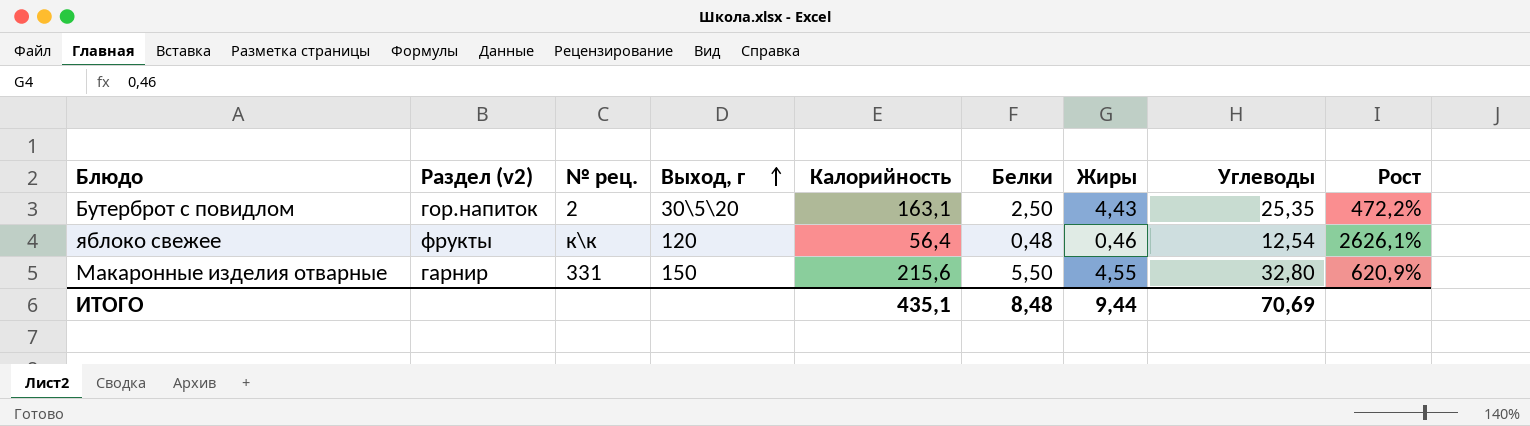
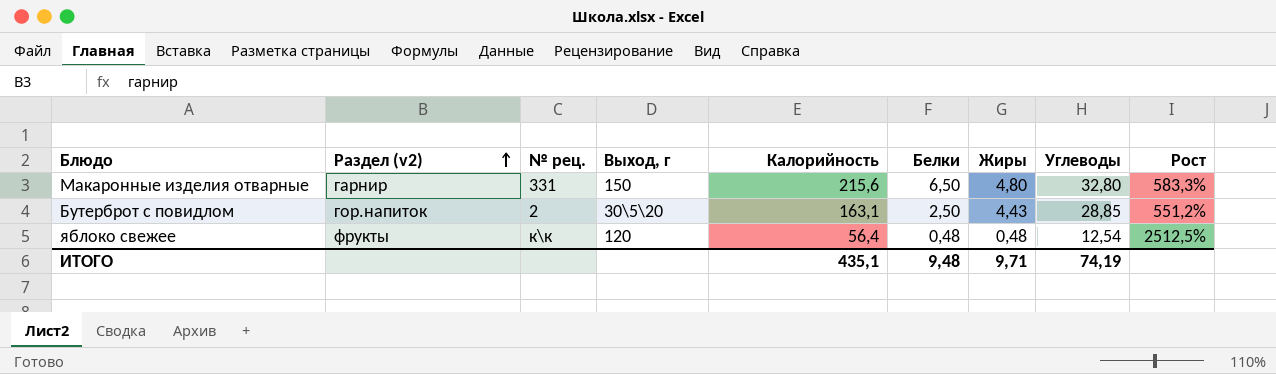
row order: Выход, г ascending -> Раздел (v2) ascending
Макаронные изделия отварные | Белки: 5,50 -> 6,50
Макаронные изделия отварные | Жиры: 4,55 -> 4,80
Макаронные изделия отварные | Рост: 620,9% -> 583,3%
Бутерброт с повидлом | Углеводы: 25,35 -> 28,85
Бутерброт с повидлом | Рост: 472,2% -> 551,2%
яблоко свежее | Жиры: 0,46 -> 0,48
яблоко свежее | Рост: 2626,1% -> 2512,5%
ИТОГО | Белки: 8,48 -> 9,48
ИТОГО | Жиры: 9,44 -> 9,71
ИТОГО | Углеводы: 70,69 -> 74,19

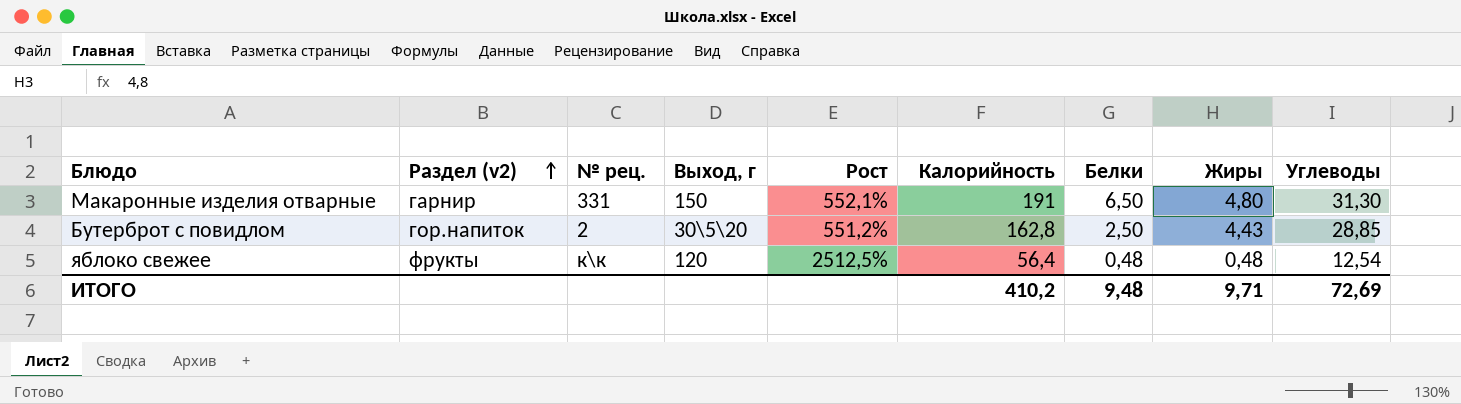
column Рост | position: 9 -> 5
Макаронные изделия отварные | Рост: 583,3% -> 552,1%
Макаронные изделия отварные | Калорийность: 215,6 -> 191
Макаронные изделия отварные | Углеводы: 32,80 -> 31,30
Бутерброт с повидлом | Калорийность: 163,1 -> 162,8
ИТОГО | Калорийность: 435,1 -> 410,2
ИТОГО | Углеводы: 74,19 -> 72,69

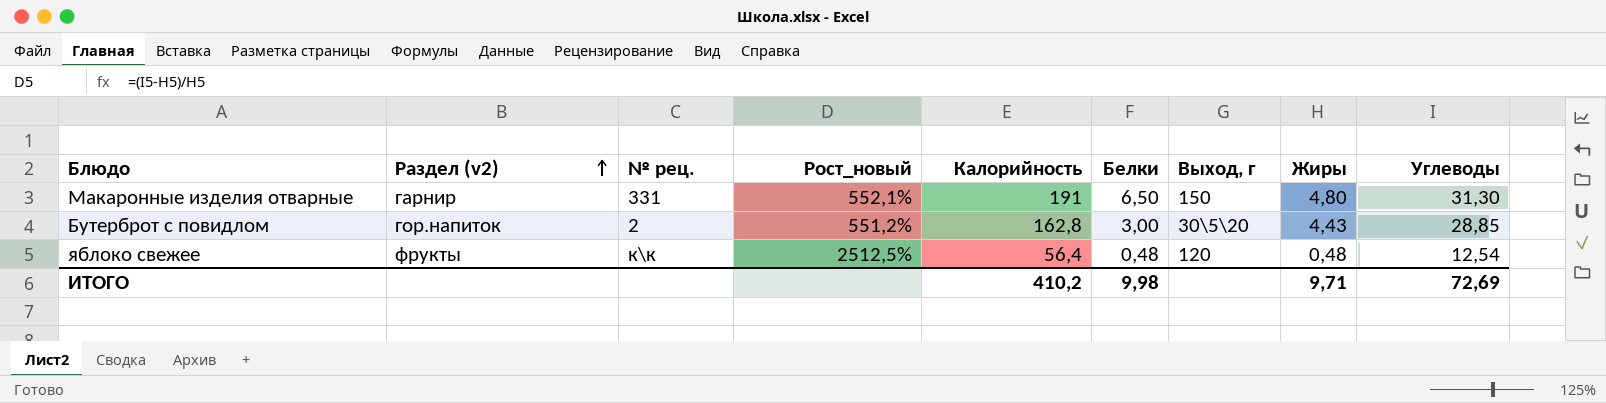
column name: Рост -> Рост_новый
column Выход, г | position: 4 -> 7
Бутерброт с повидлом | Белки: 2,50 -> 3,00
ИТОГО | Белки: 9,48 -> 9,98

